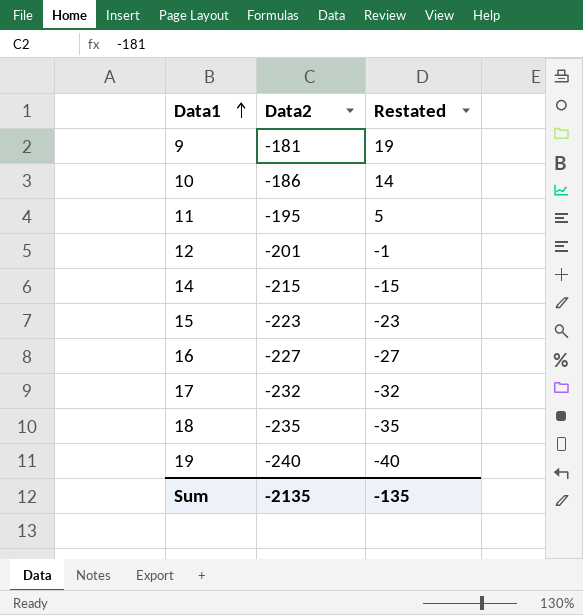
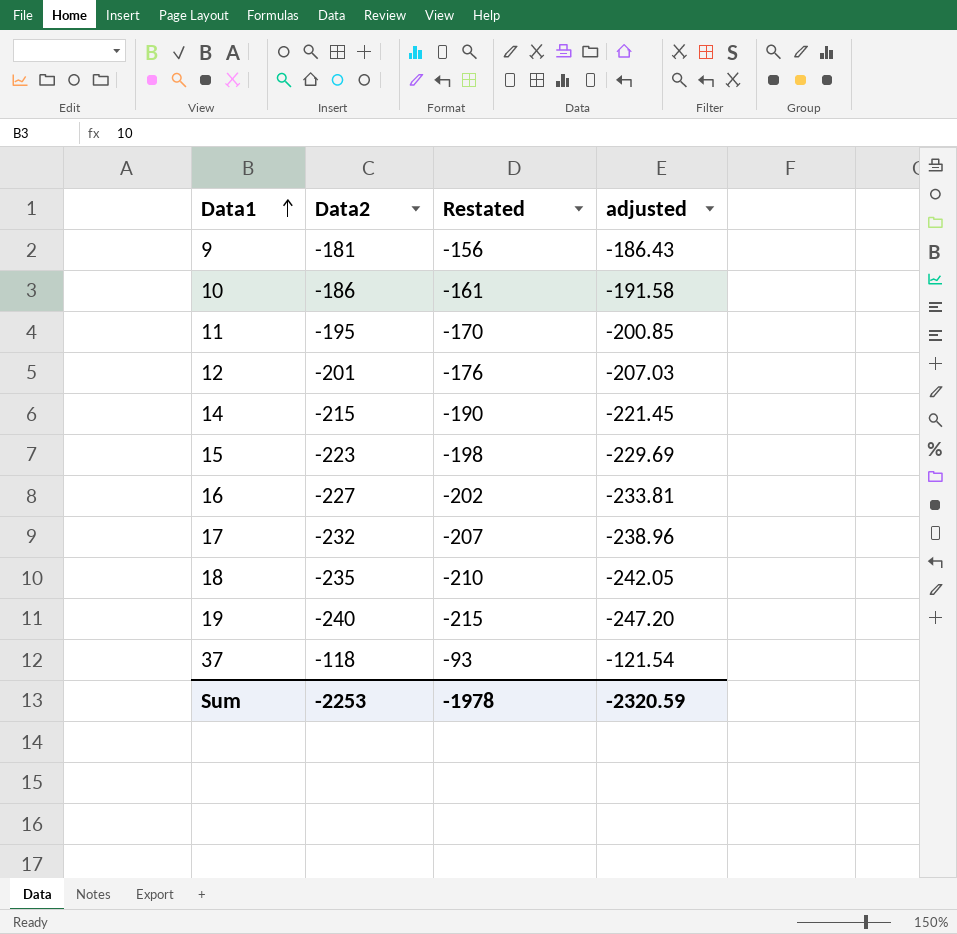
column Restated | formula: [Data2] + 200 -> [Data2] + 25
column adjusted | formula: none -> [Data2] * 1.03
row 37: none -> -118 | -93 | -121.54
Sum | Data2: -2135 -> -2253
Sum | Restated: -135 -> -1978

